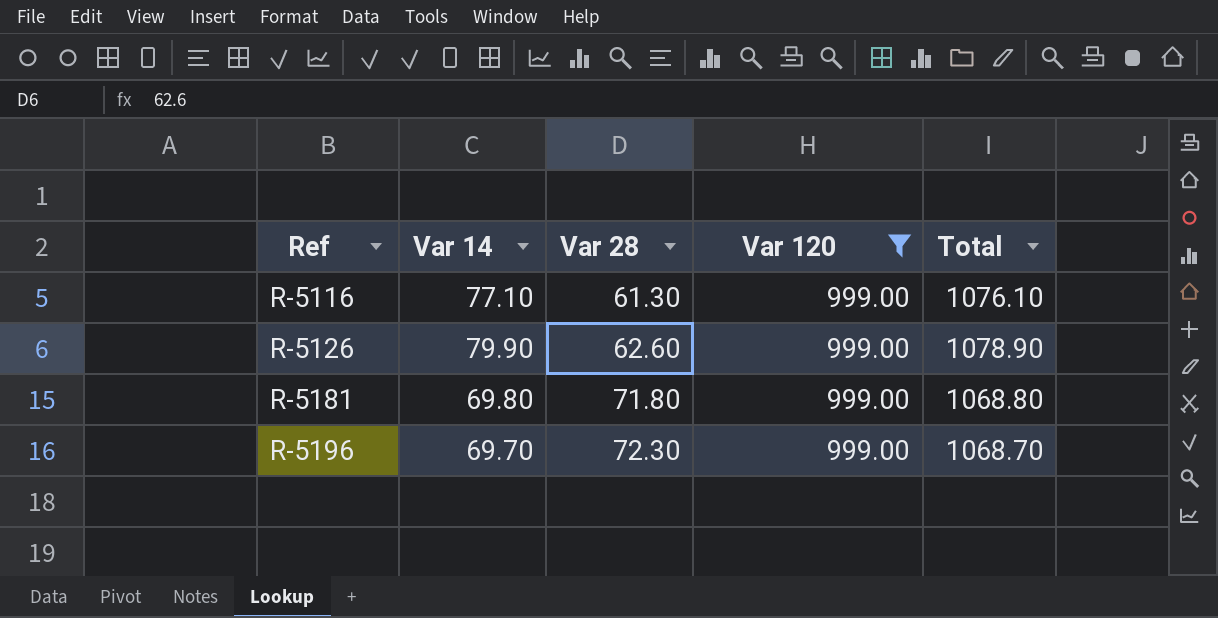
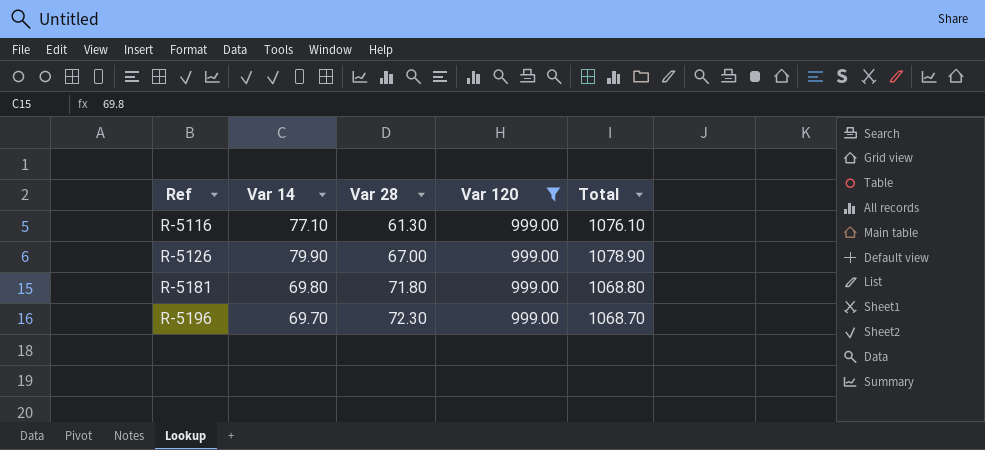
R-5126 | Var 28: 62.60 -> 67.00

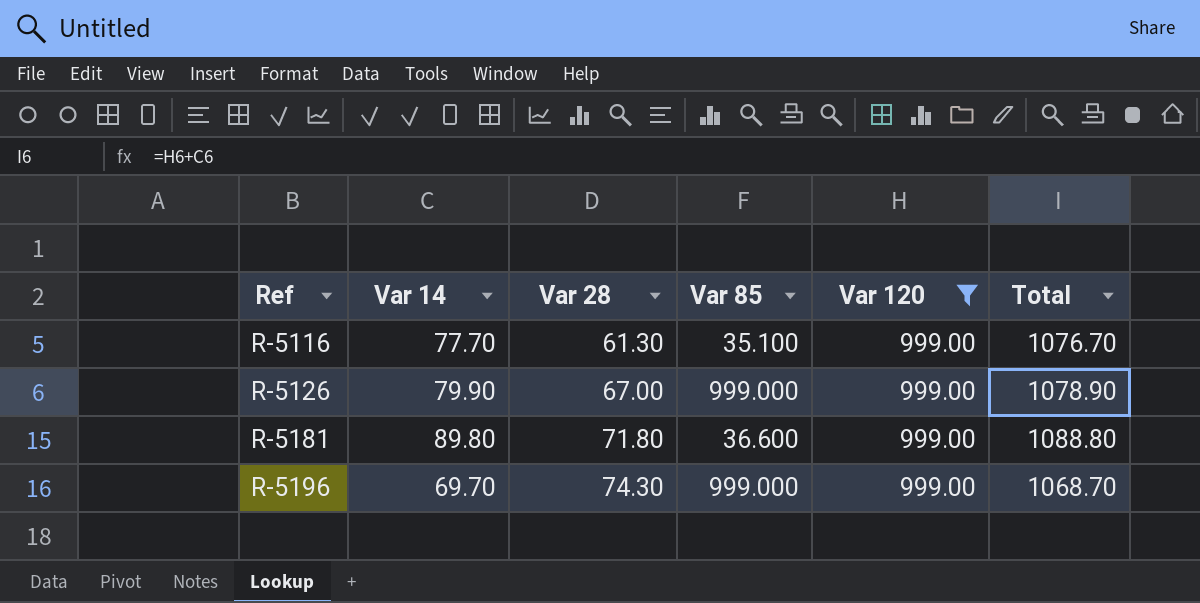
column Var 85 | position: none -> 4
R-5116 | Var 14: 77.10 -> 77.70
R-5116 | Total: 1076.10 -> 1076.70
R-5181 | Var 14: 69.80 -> 89.80
R-5181 | Total: 1068.80 -> 1088.80
R-5196 | Var 28: 72.30 -> 74.30

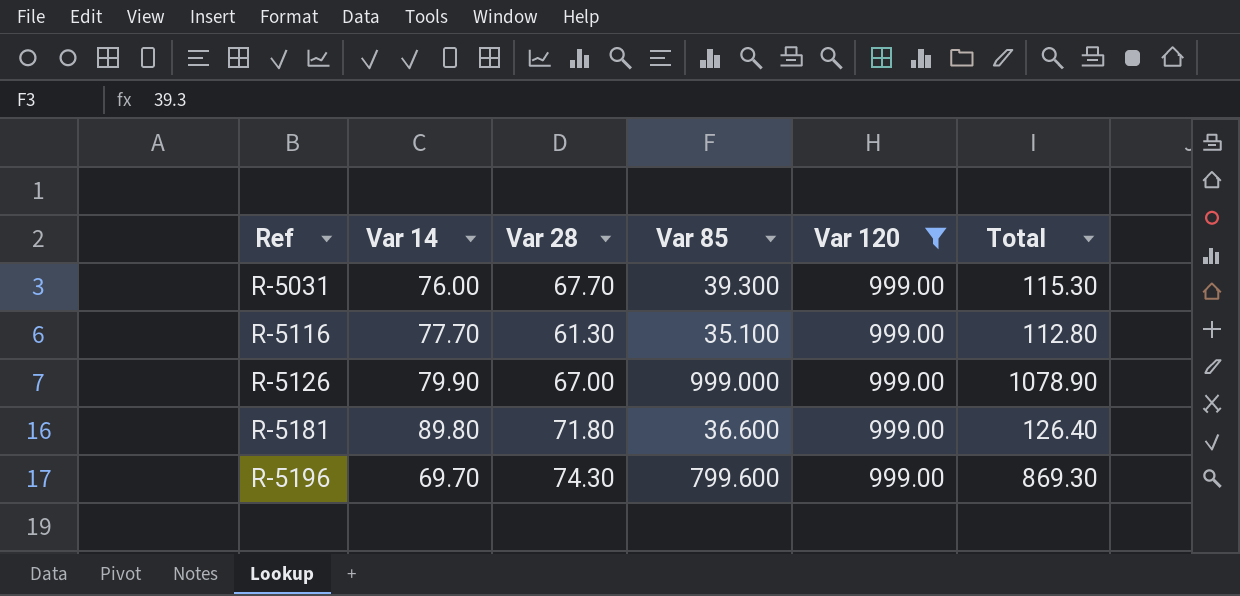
column Total | formula: [Var 14] + [Var 120] -> [Var 14] + [Var 85]
row R-5031: none -> 76.00 | 67.70 | 39.300 | 999.00 | 115.30
R-5196 | Var 85: 999.000 -> 799.600

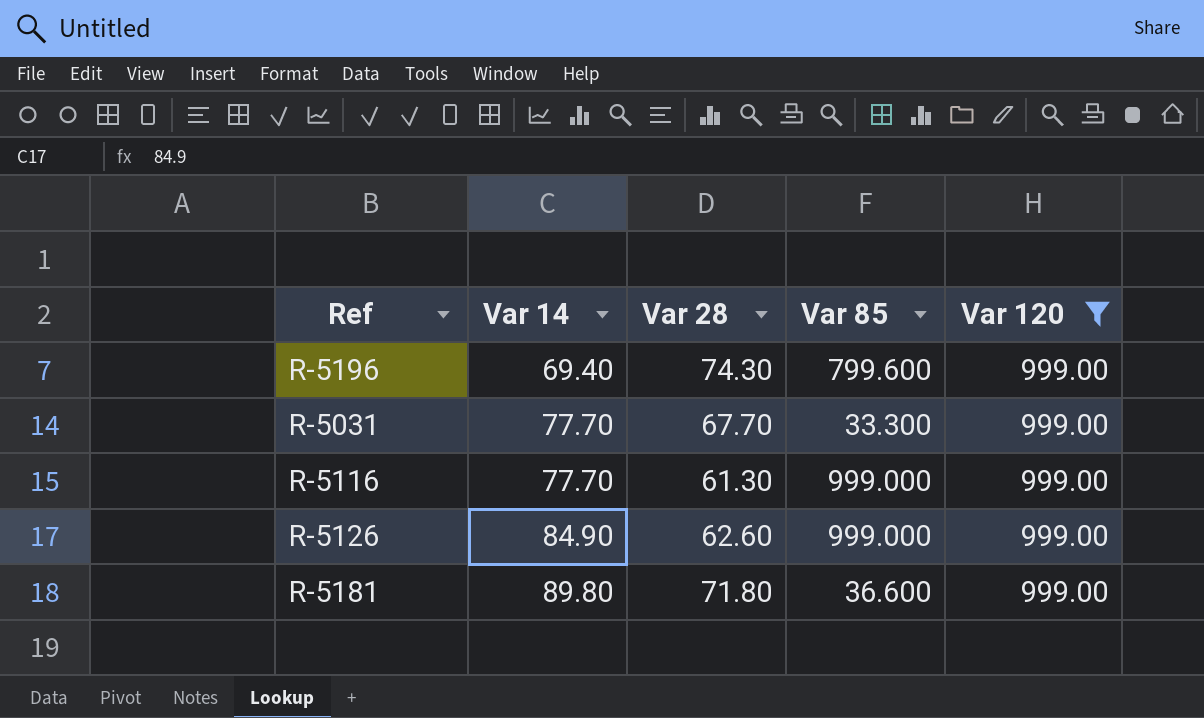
row order: Ref ascending -> Var 14 ascending
column Total | formula: [Var 14] + [Var 85] -> none
R-5196 | Var 14: 69.70 -> 69.40
R-5031 | Var 14: 76.00 -> 77.70
R-5031 | Var 85: 39.300 -> 33.300
R-5116 | Var 85: 35.100 -> 999.000
R-5126 | Var 14: 79.90 -> 84.90
R-5126 | Var 28: 67.00 -> 62.60

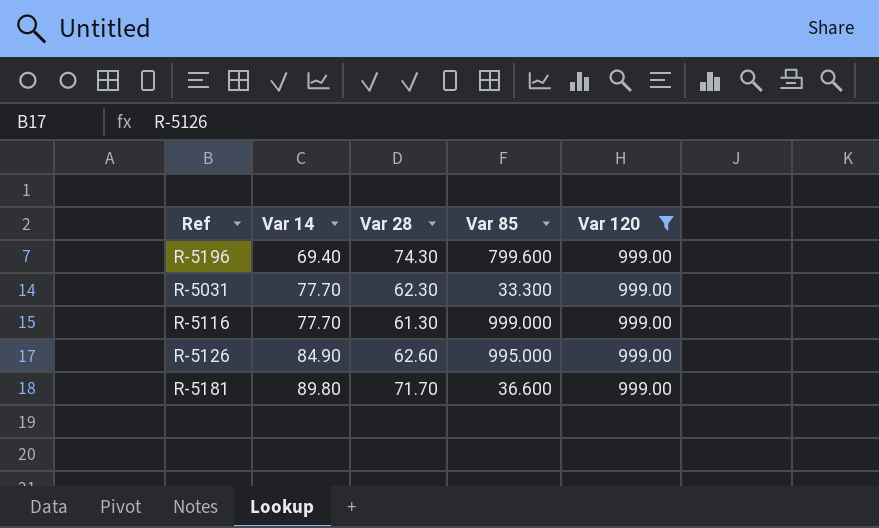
R-5031 | Var 28: 67.70 -> 62.30
R-5126 | Var 85: 999.000 -> 995.000
R-5181 | Var 28: 71.80 -> 71.70

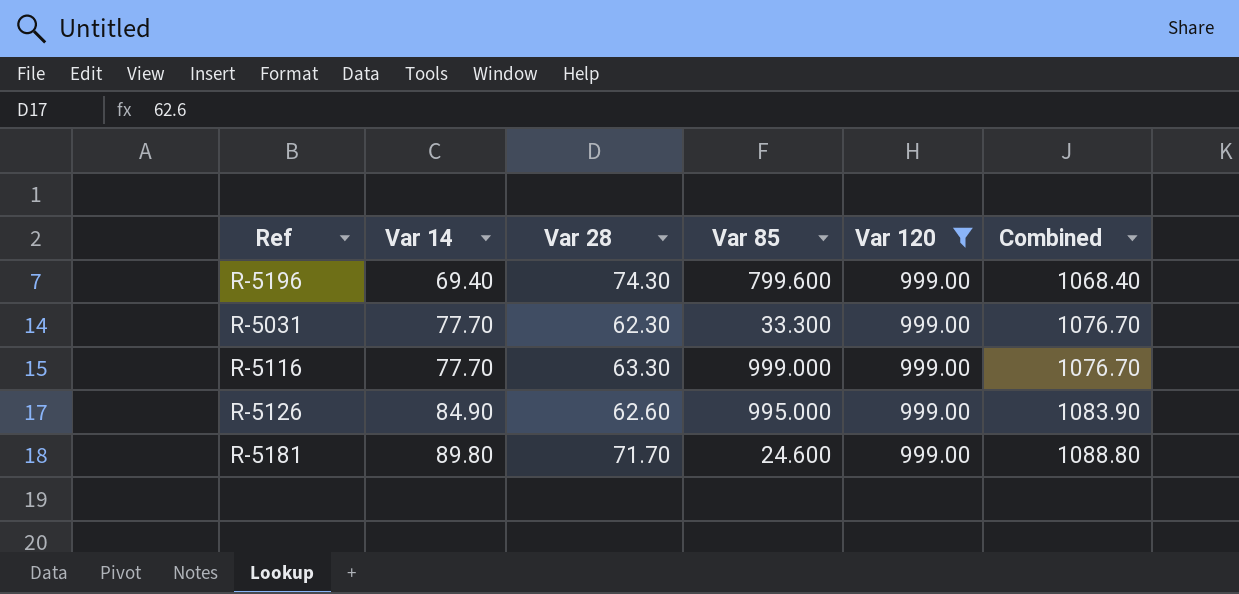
column Combined | formula: none -> [Var 14] + [Var 120]
R-5116 | Var 28: 61.30 -> 63.30
R-5181 | Var 85: 36.600 -> 24.600

